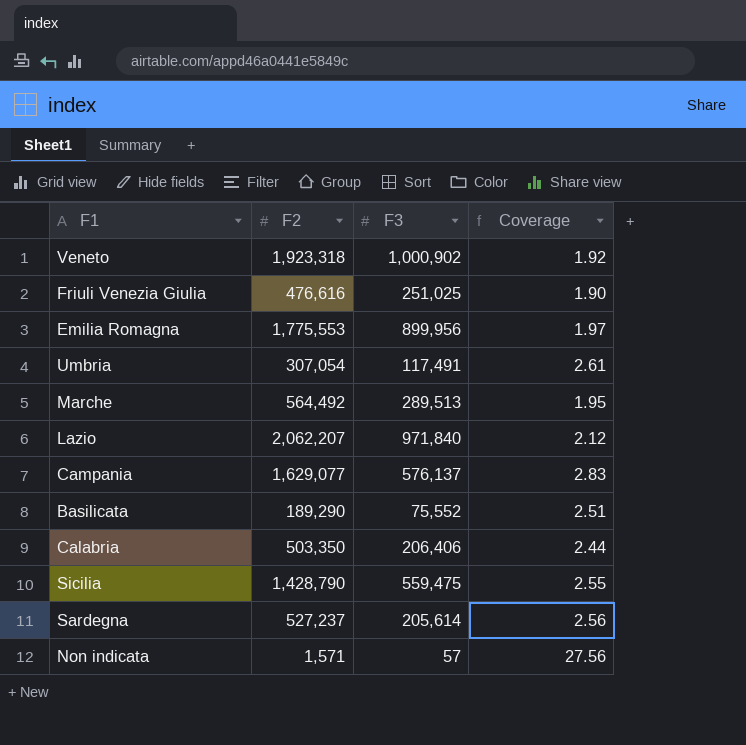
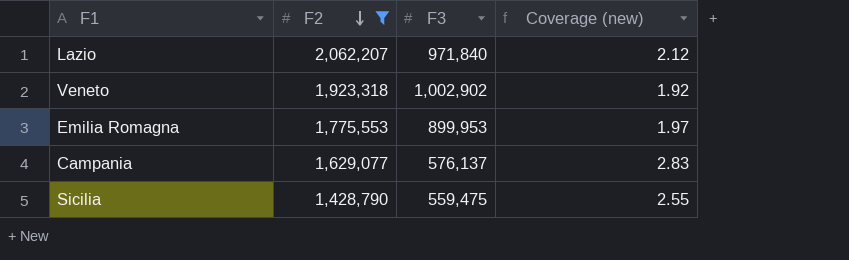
filter: none -> F2 >= 1,428,790
row order: none -> F2 descending
column name: Coverage -> Coverage (new)
Veneto | F3: 1,000,902 -> 1,002,902
Emilia Romagna | F3: 899,956 -> 899,953

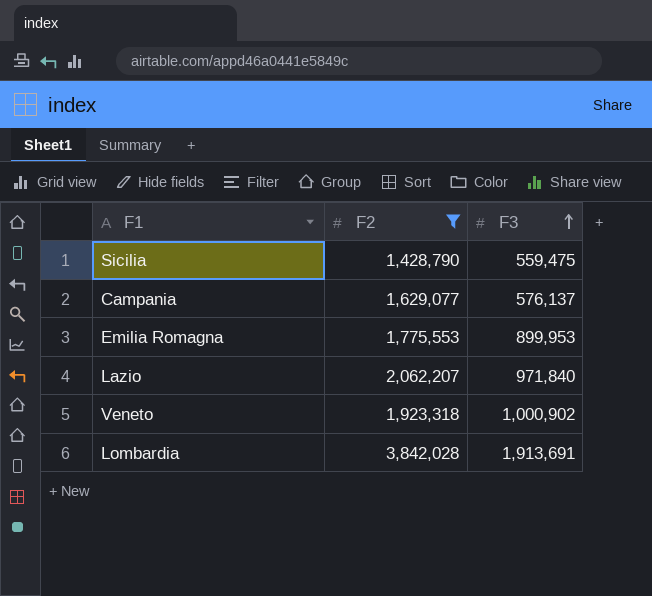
row order: F2 descending -> F3 ascending
column Coverage (new) | formula: [F2] / [F3] -> none
Veneto | F3: 1,002,902 -> 1,000,902
row Lombardia: none -> 3,842,028 | 1,913,691

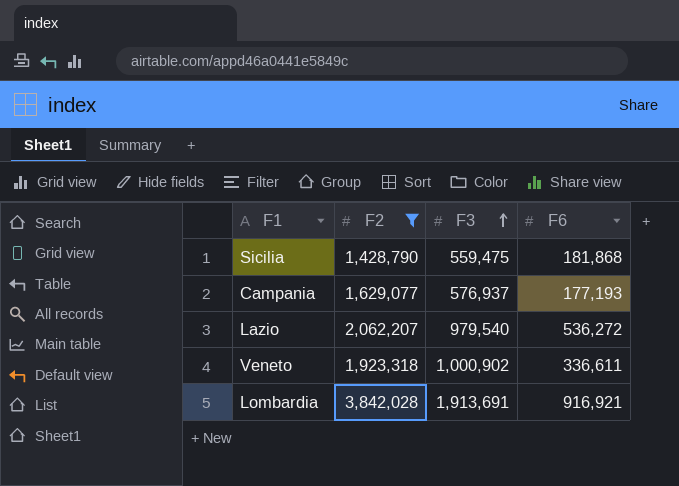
column F6 | position: none -> 4
row Emilia Romagna: 1,775,553 | 899,953 -> none
Campania | F3: 576,137 -> 576,937
Lazio | F3: 971,840 -> 979,540

